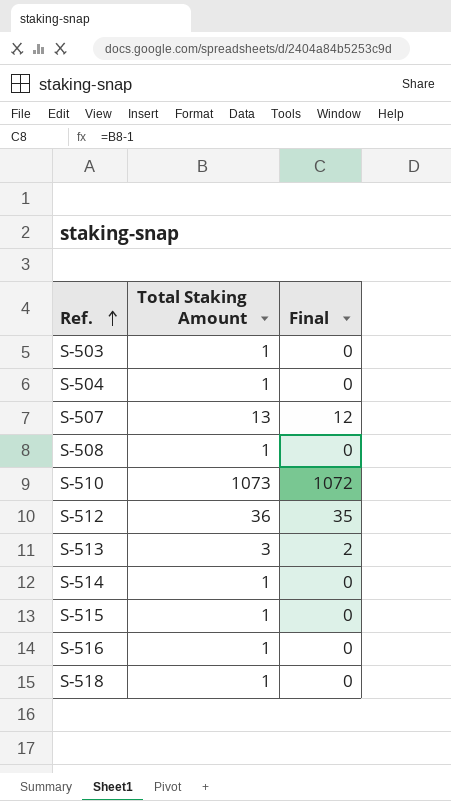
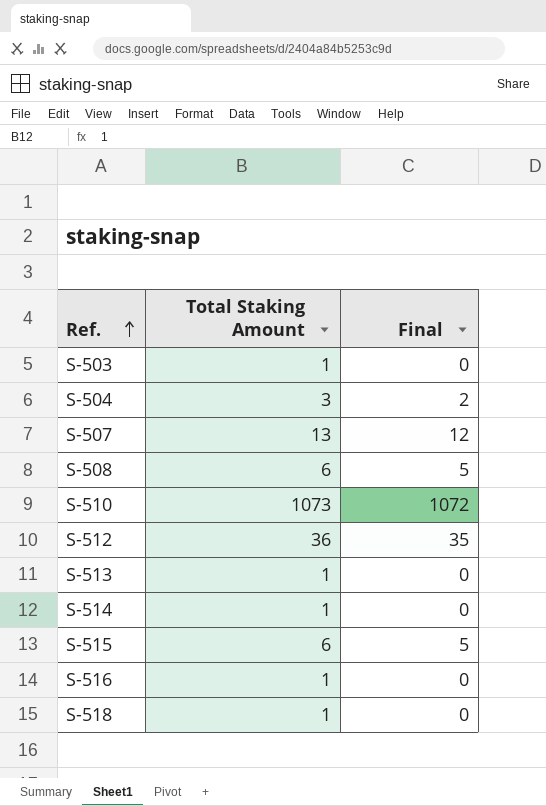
S-504 | Total Staking Amount: 1 -> 3
S-504 | Final: 0 -> 2
S-508 | Total Staking Amount: 1 -> 6
S-508 | Final: 0 -> 5
S-513 | Total Staking Amount: 3 -> 1
S-513 | Final: 2 -> 0
S-515 | Total Staking Amount: 1 -> 6
S-515 | Final: 0 -> 5

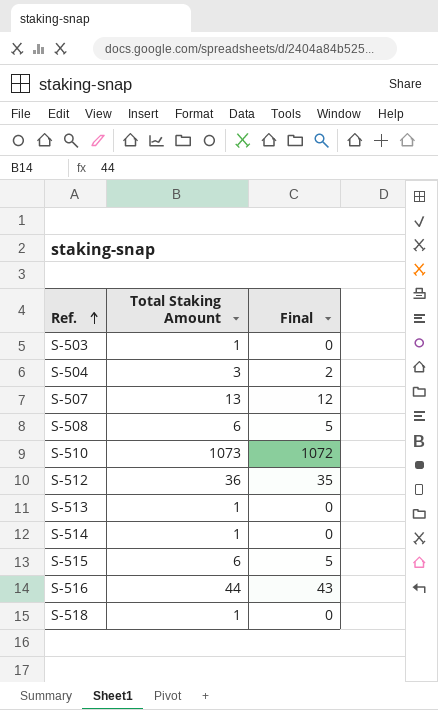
S-516 | Total Staking Amount: 1 -> 44
S-516 | Final: 0 -> 43

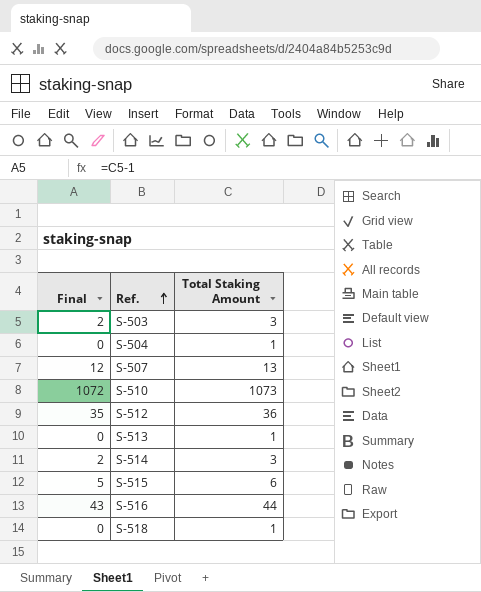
column Final | position: 3 -> 1
row S-508: 6 | 5 -> none
S-503 | Final: 0 -> 2
S-503 | Total Staking Amount: 1 -> 3
S-504 | Final: 2 -> 0
S-504 | Total Staking Amount: 3 -> 1
S-514 | Final: 0 -> 2
S-514 | Total Staking Amount: 1 -> 3

